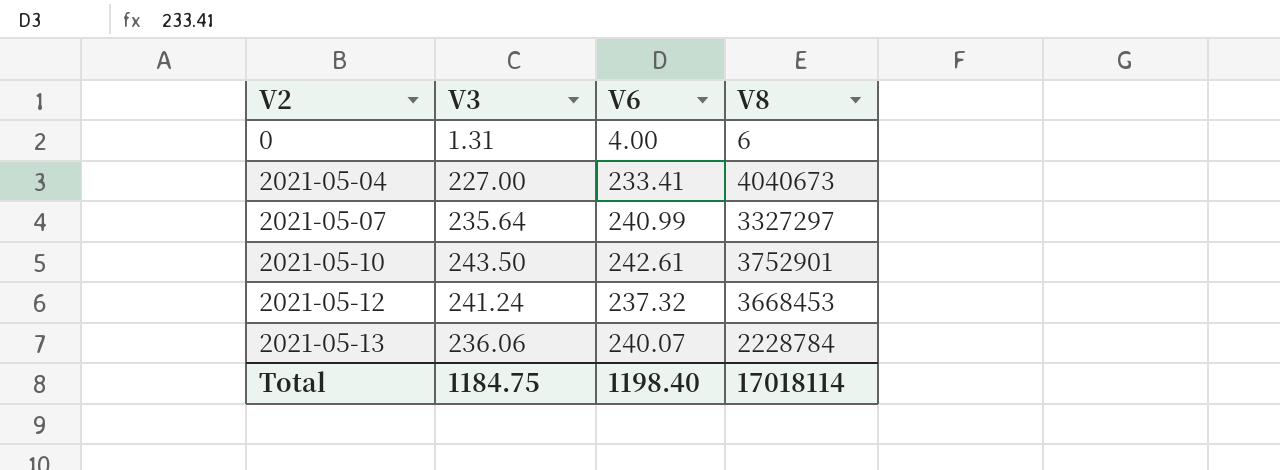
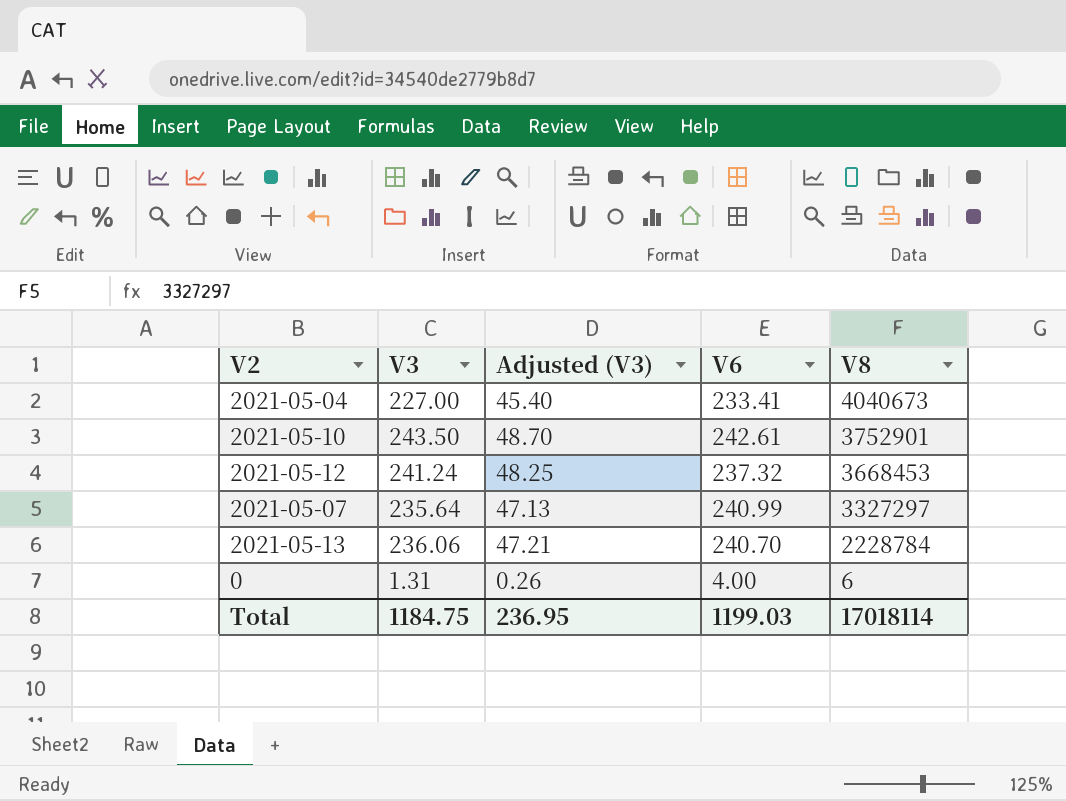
row order: V2 ascending -> V8 descending
column Adjusted (V3) | formula: none -> [V3] * 0.2
2021-05-13 | V6: 240.07 -> 240.70
Total | V6: 1198.40 -> 1199.03

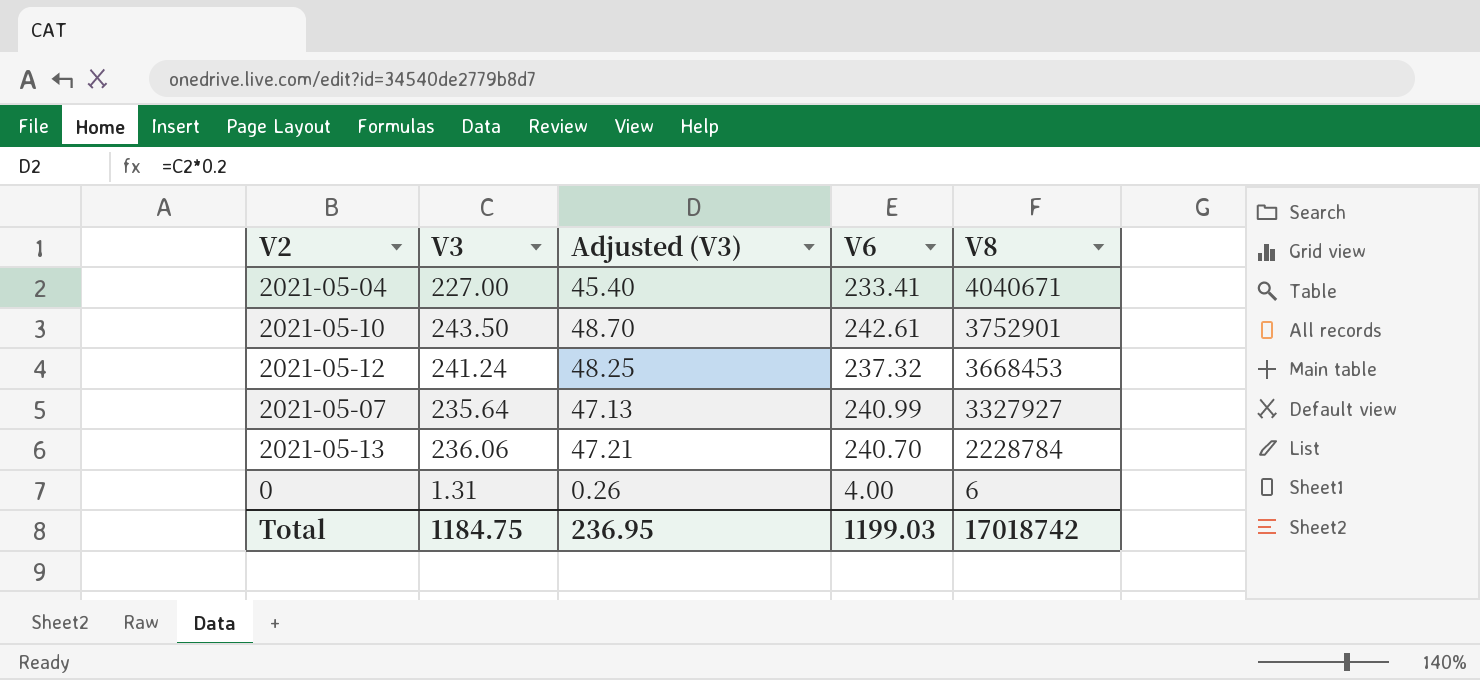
2021-05-04 | V8: 4040673 -> 4040671
2021-05-07 | V8: 3327297 -> 3327927
Total | V8: 17018114 -> 17018742

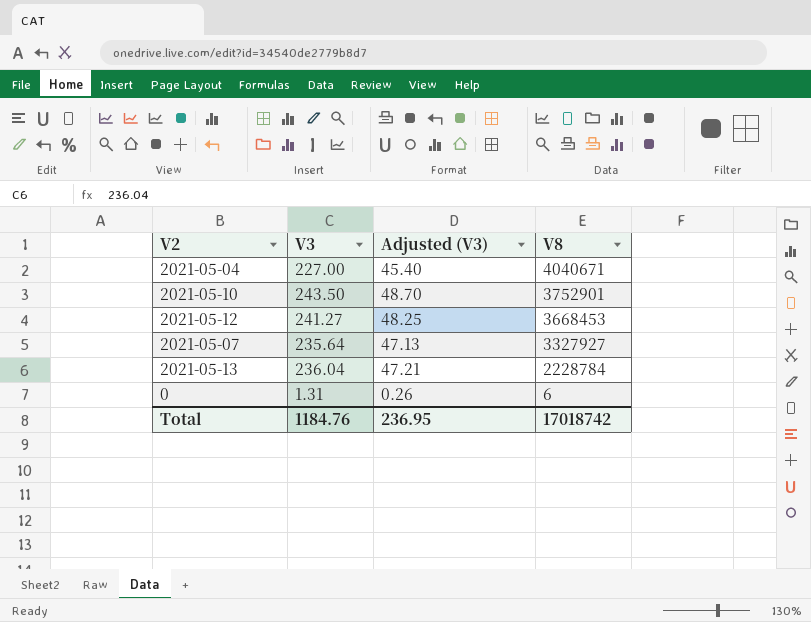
column V6 | position: 4 -> none
2021-05-12 | V3: 241.24 -> 241.27
2021-05-13 | V3: 236.06 -> 236.04
Total | V3: 1184.75 -> 1184.76

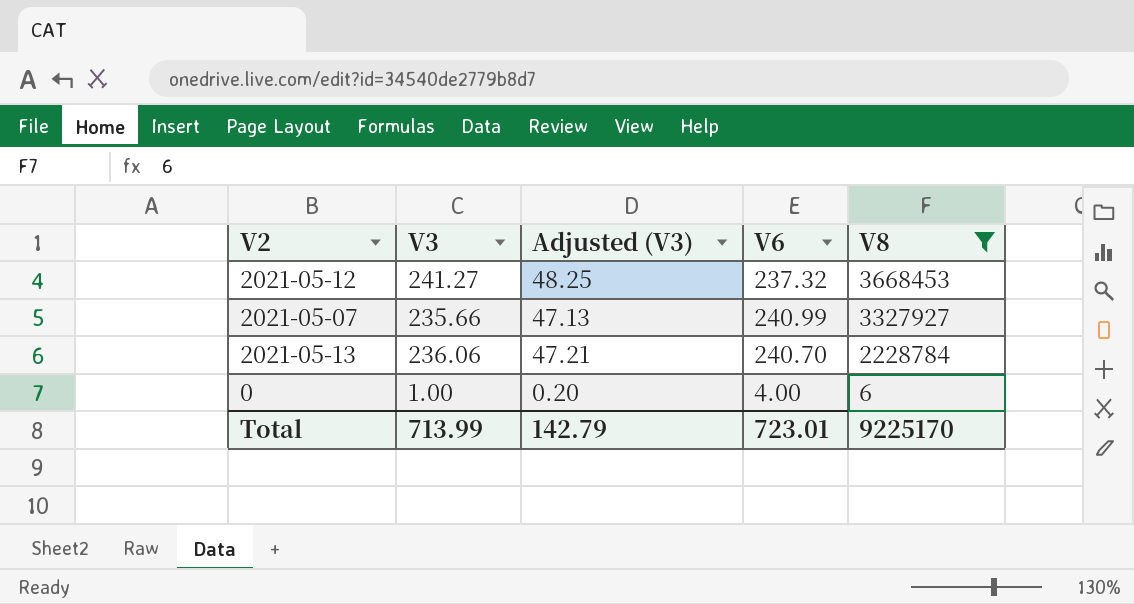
filter: none -> V8 <= 3668453
column V6 | position: none -> 4
2021-05-07 | V3: 235.64 -> 235.66
2021-05-13 | V3: 236.04 -> 236.06
0 | V3: 1.31 -> 1.00
0 | Adjusted (V3): 0.26 -> 0.20
Total | V3: 1184.76 -> 713.99
Total | Adjusted (V3): 236.95 -> 142.79
Total | V8: 17018742 -> 9225170

